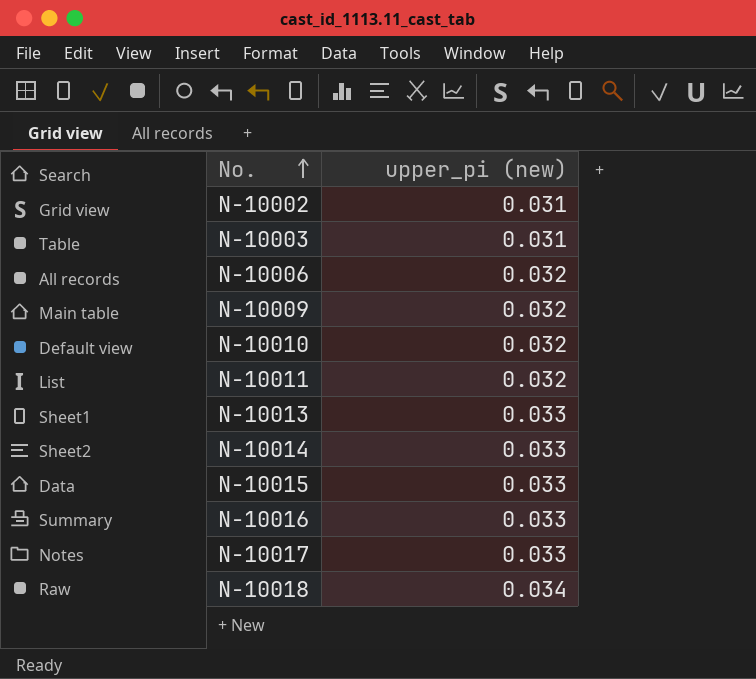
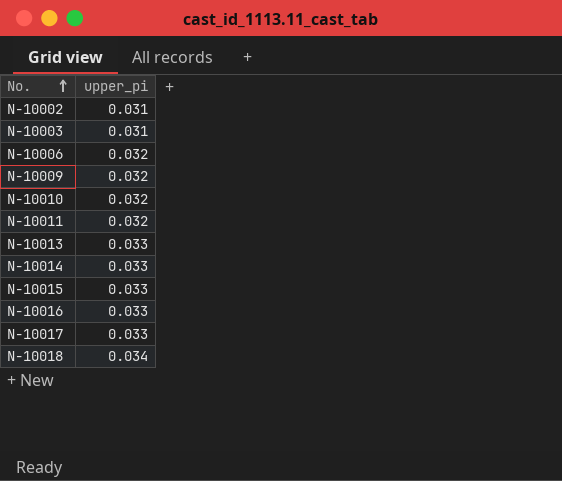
column name: upper_pi (new) -> upper_pi

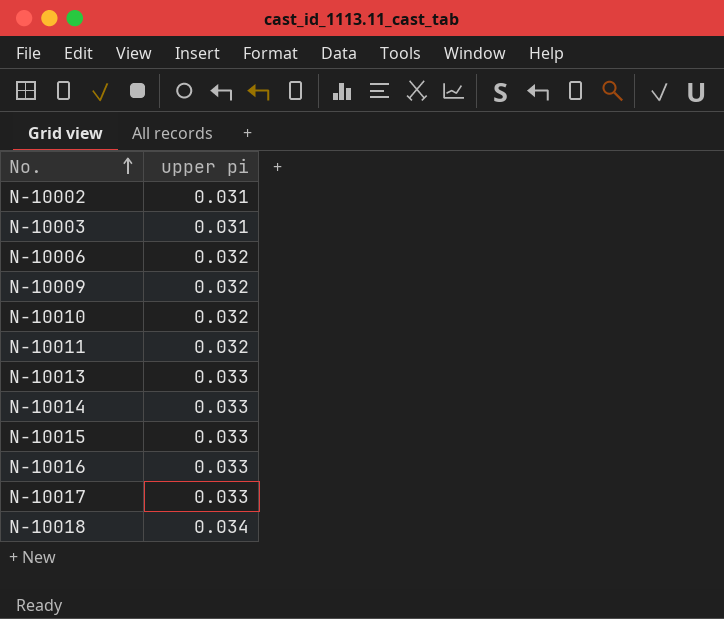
column name: upper_pi -> upper pi

